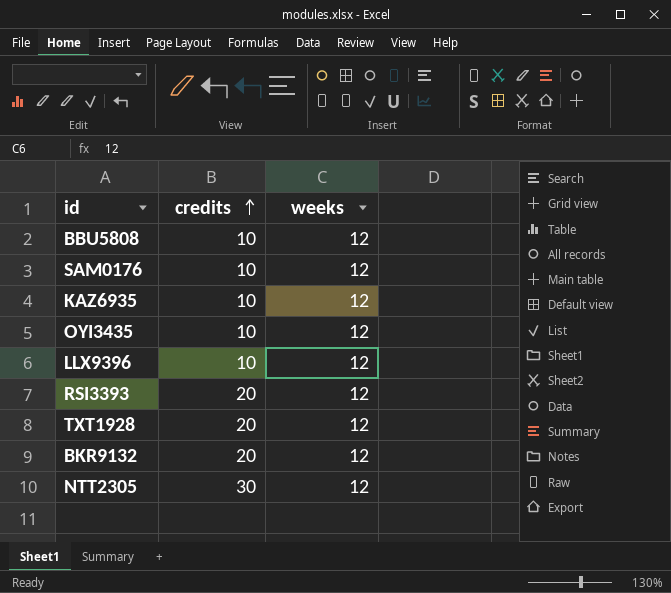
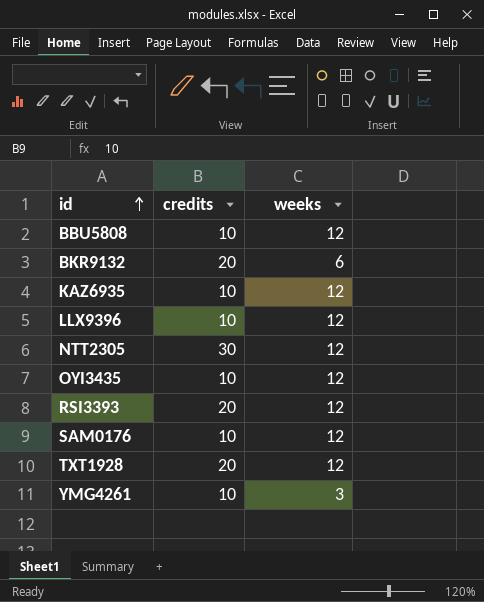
row order: credits ascending -> id ascending
BKR9132 | weeks: 12 -> 6
row YMG4261: none -> 10 | 3

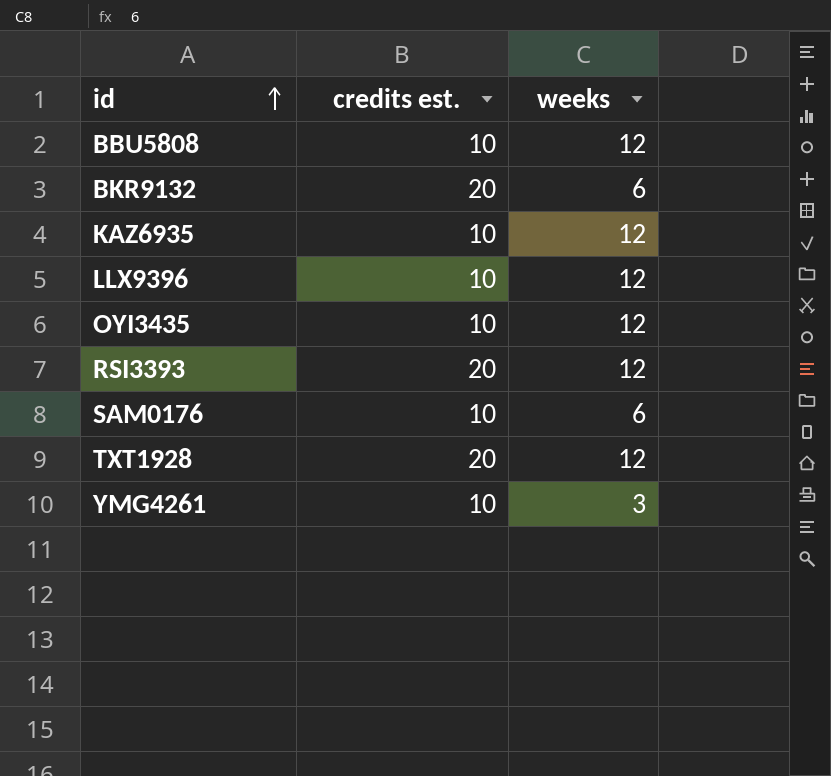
column name: credits -> credits est.
row NTT2305: 30 | 12 -> none
SAM0176 | weeks: 12 -> 6

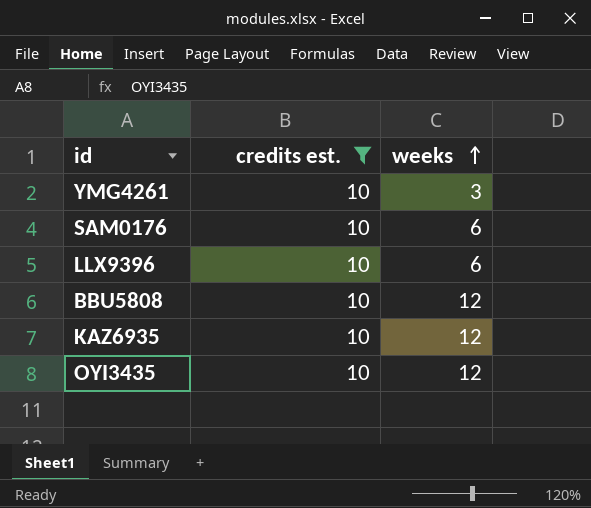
filter: none -> credits est. = 10
row order: id ascending -> weeks ascending
LLX9396 | weeks: 12 -> 6

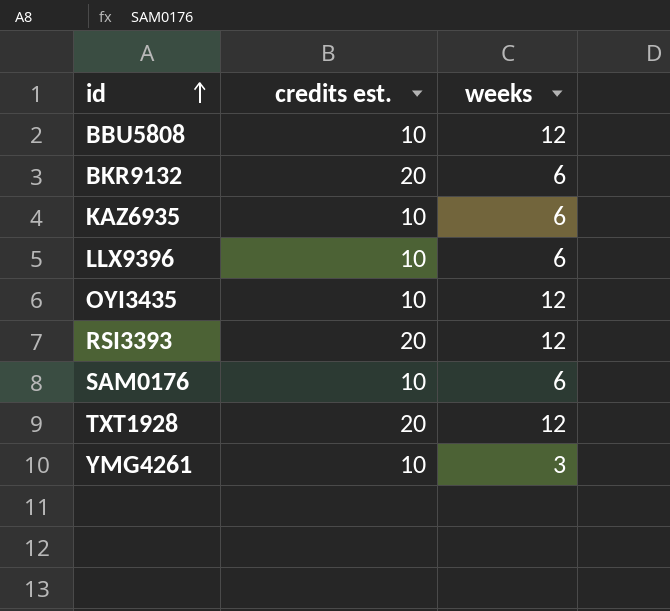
filter: credits est. = 10 -> none
row order: weeks ascending -> id ascending
KAZ6935 | weeks: 12 -> 6

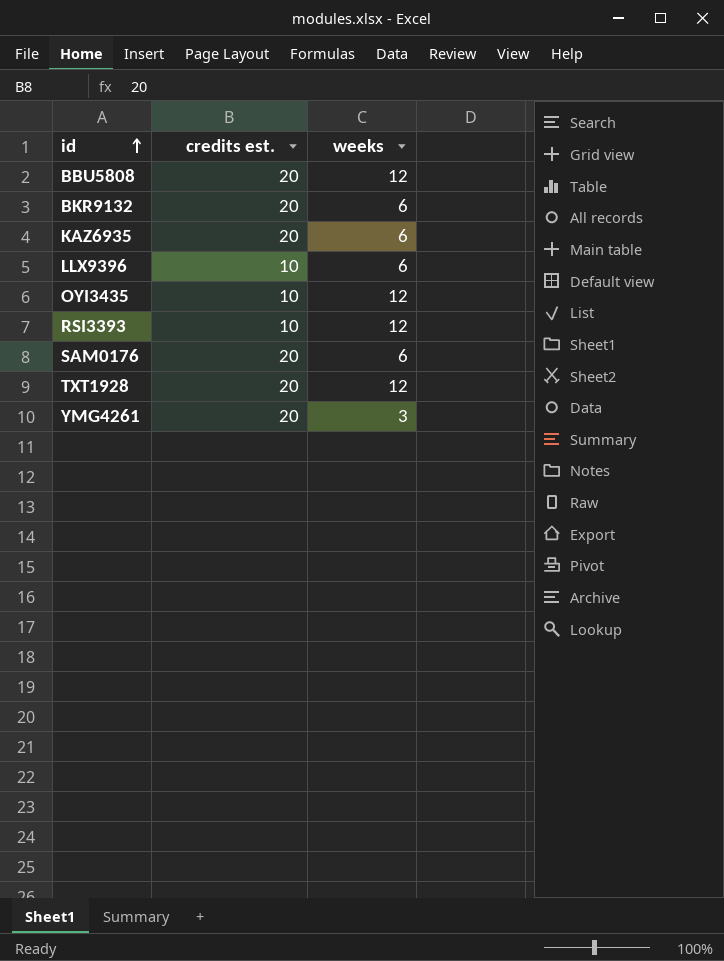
BBU5808 | credits est.: 10 -> 20
KAZ6935 | credits est.: 10 -> 20
RSI3393 | credits est.: 20 -> 10
SAM0176 | credits est.: 10 -> 20
YMG4261 | credits est.: 10 -> 20

